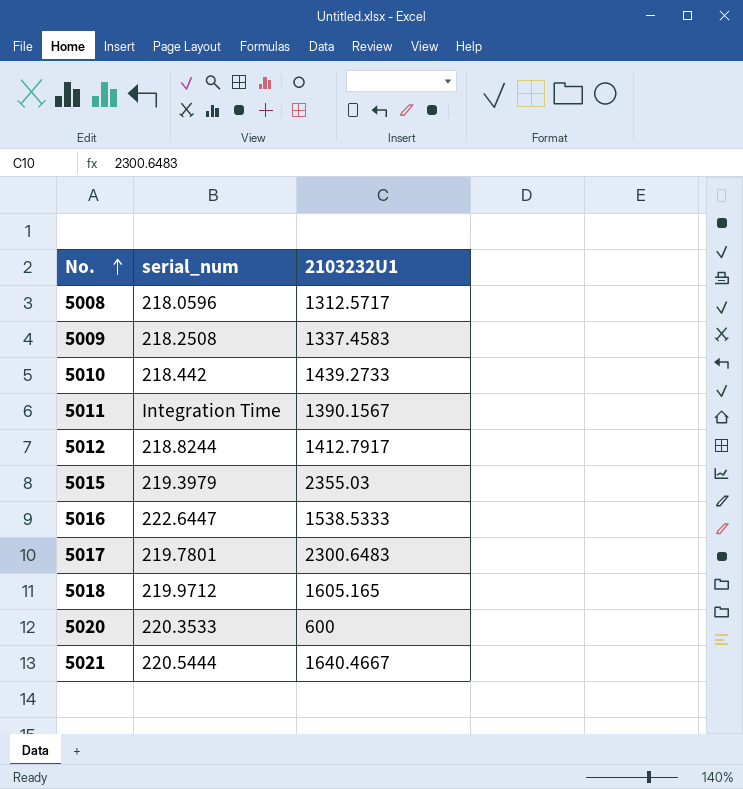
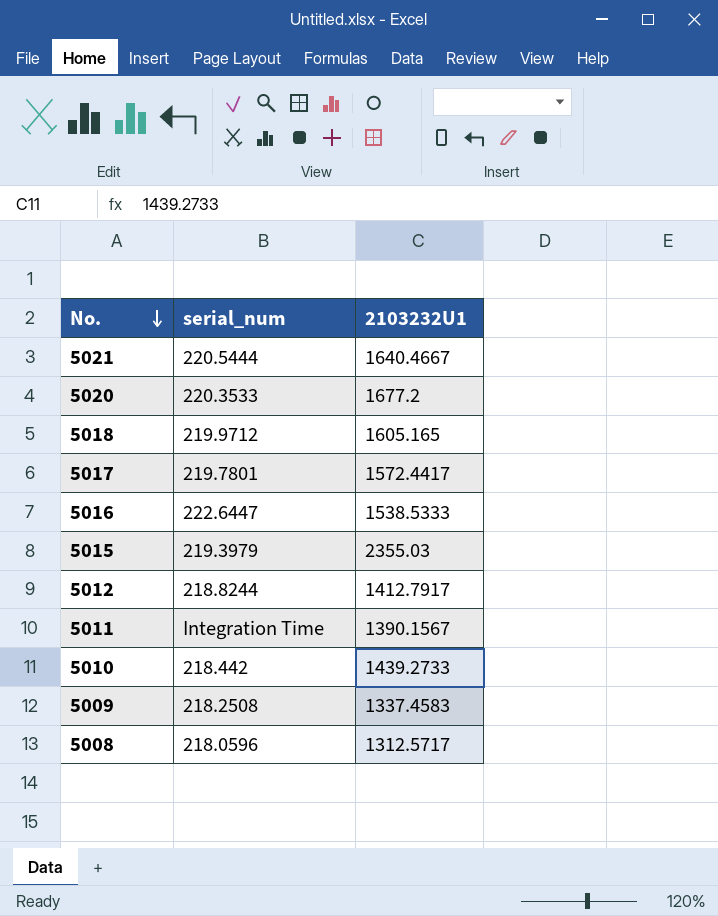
row order: No. ascending -> No. descending
5020 | 2103232U1: 600 -> 1677.2
5017 | 2103232U1: 2300.6483 -> 1572.4417

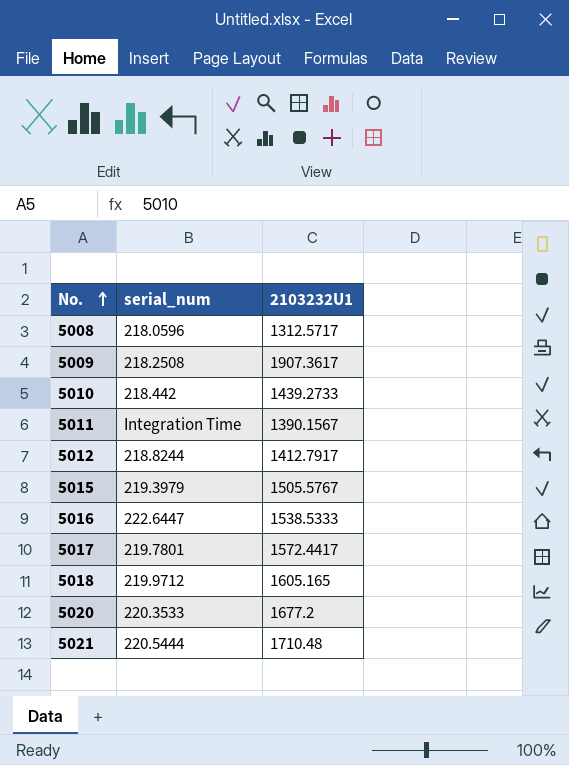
row order: No. descending -> No. ascending
5009 | 2103232U1: 1337.4583 -> 1907.3617
5015 | 2103232U1: 2355.03 -> 1505.5767
5021 | 2103232U1: 1640.4667 -> 1710.48

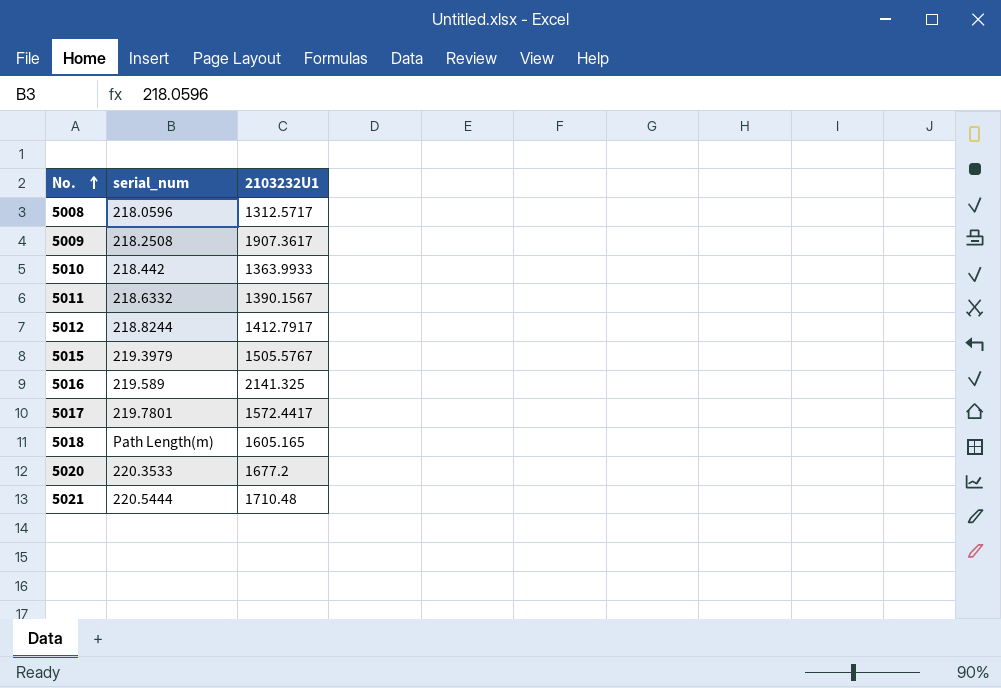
5010 | 2103232U1: 1439.2733 -> 1363.9933
5011 | serial_num: Integration Time -> 218.6332
5016 | serial_num: 222.6447 -> 219.589
5016 | 2103232U1: 1538.5333 -> 2141.325
5018 | serial_num: 219.9712 -> Path Length(m)

